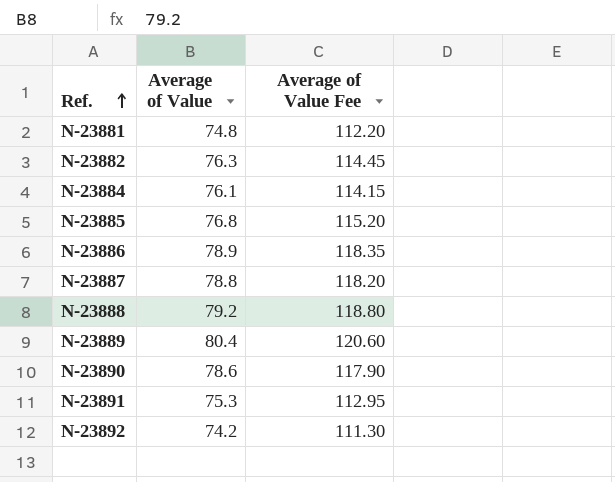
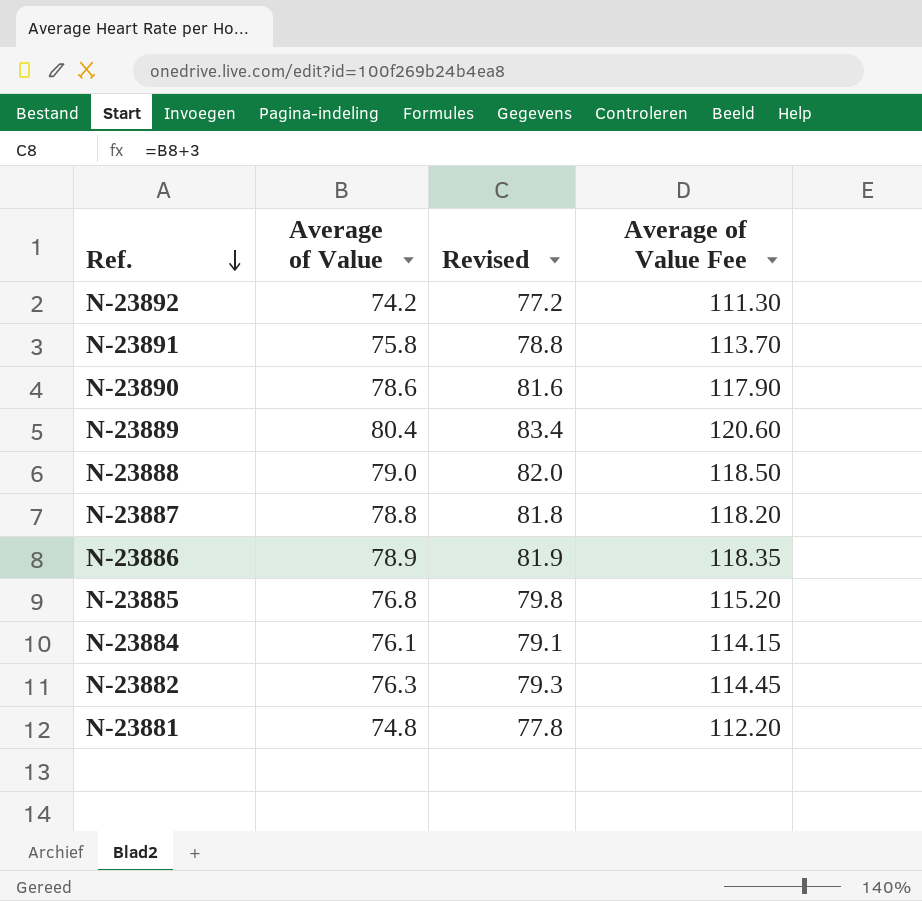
row order: Ref. ascending -> Ref. descending
column Revised | formula: none -> [Average of Value] + 3
N-23891 | Average of Value: 75.3 -> 75.8
N-23891 | Average of Value Fee: 112.95 -> 113.70
N-23888 | Average of Value: 79.2 -> 79.0
N-23888 | Average of Value Fee: 118.80 -> 118.50

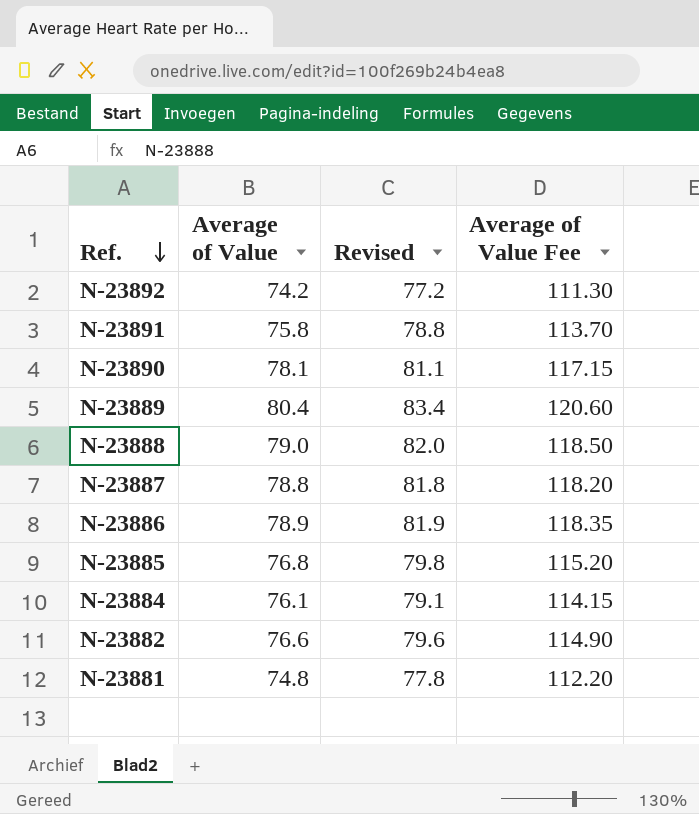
N-23890 | Average of Value: 78.6 -> 78.1
N-23890 | Revised: 81.6 -> 81.1
N-23890 | Average of Value Fee: 117.90 -> 117.15
N-23882 | Average of Value: 76.3 -> 76.6
N-23882 | Revised: 79.3 -> 79.6
N-23882 | Average of Value Fee: 114.45 -> 114.90

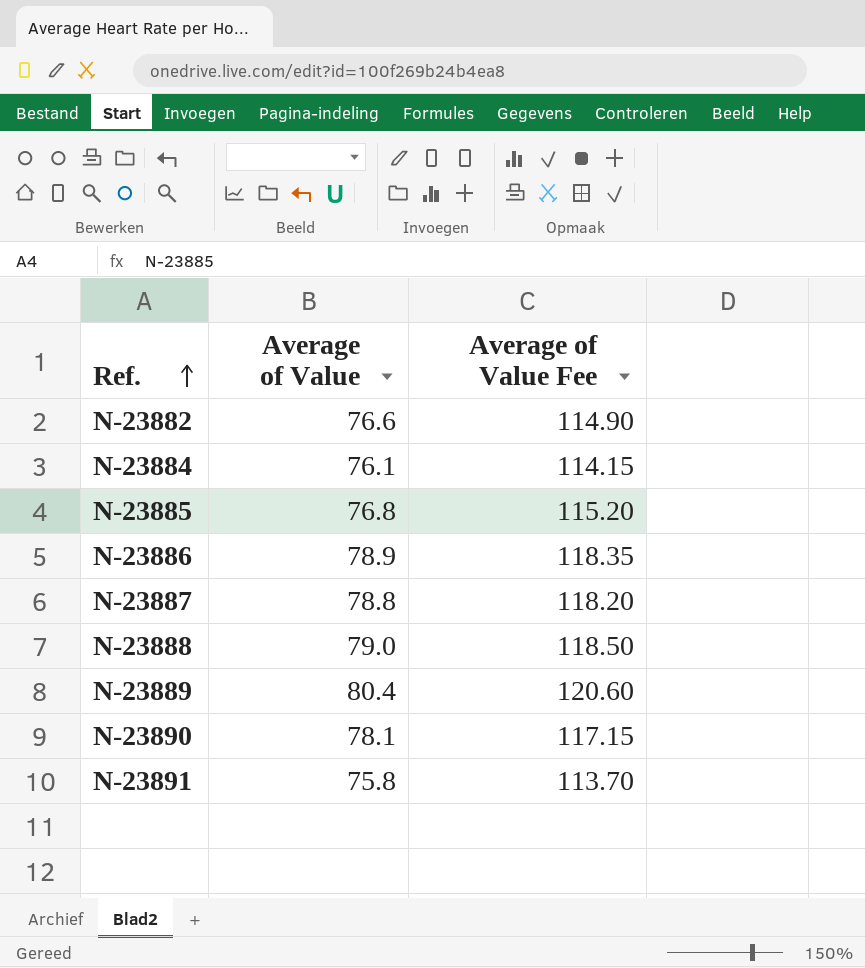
row order: Ref. descending -> Ref. ascending
column Revised | formula: [Average of Value] + 3 -> none
row N-23892: 74.2 | 77.2 | 111.30 -> none
row N-23881: 74.8 | 77.8 | 112.20 -> none

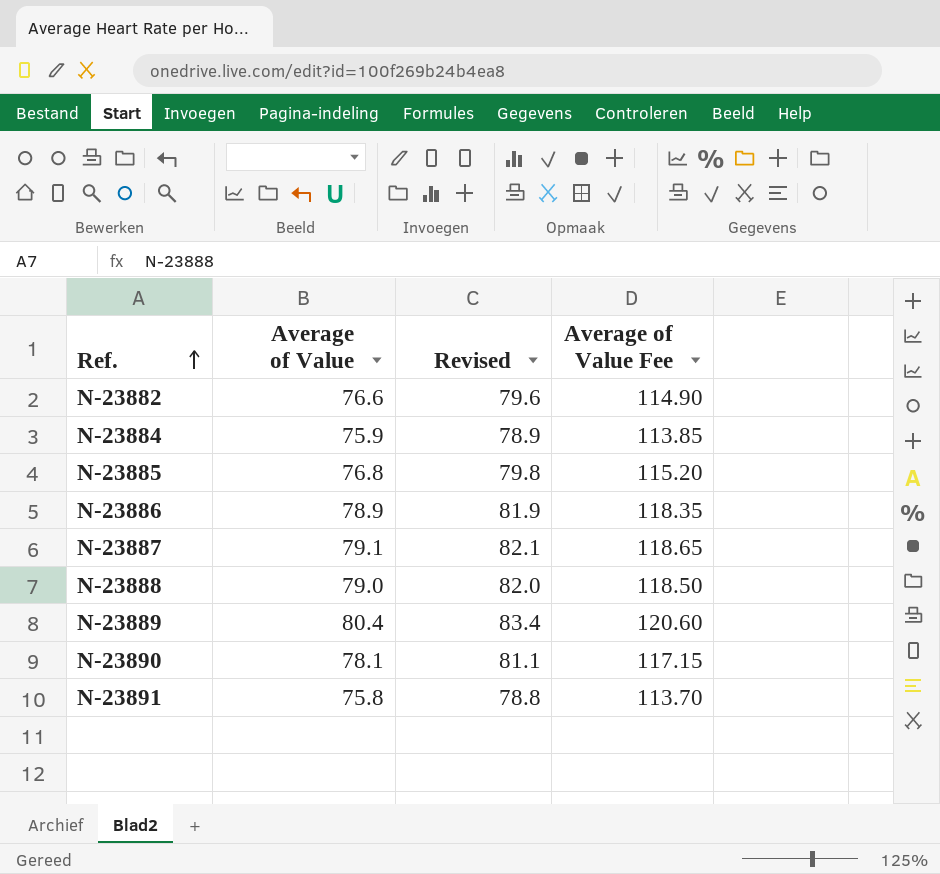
column Revised | formula: none -> [Average of Value] + 3
N-23884 | Average of Value: 76.1 -> 75.9
N-23884 | Average of Value Fee: 114.15 -> 113.85
N-23887 | Average of Value: 78.8 -> 79.1
N-23887 | Average of Value Fee: 118.20 -> 118.65

